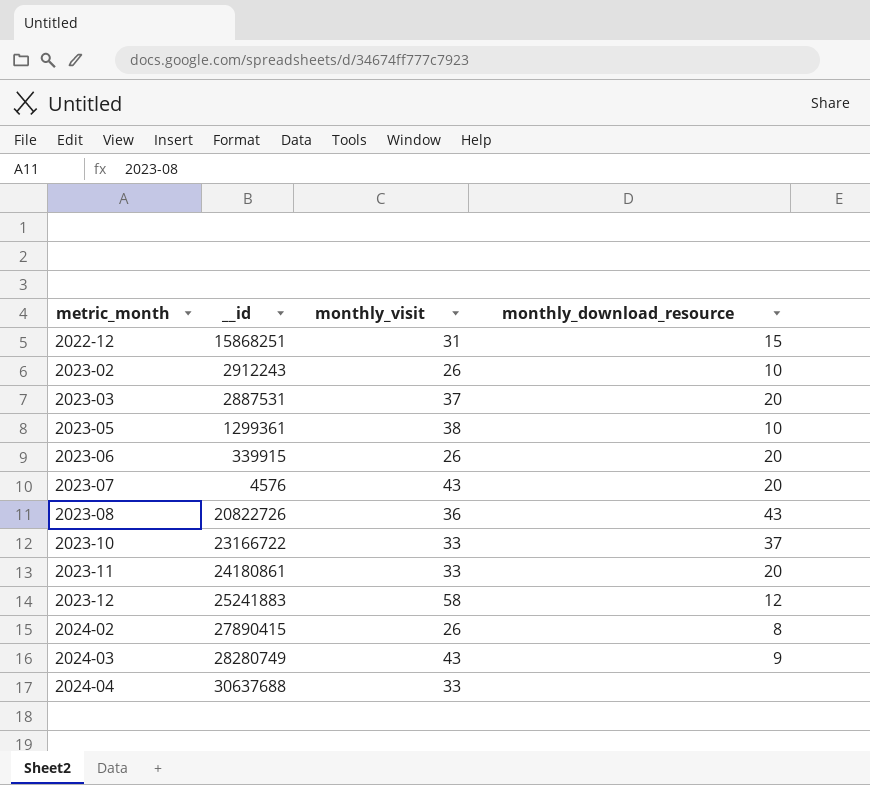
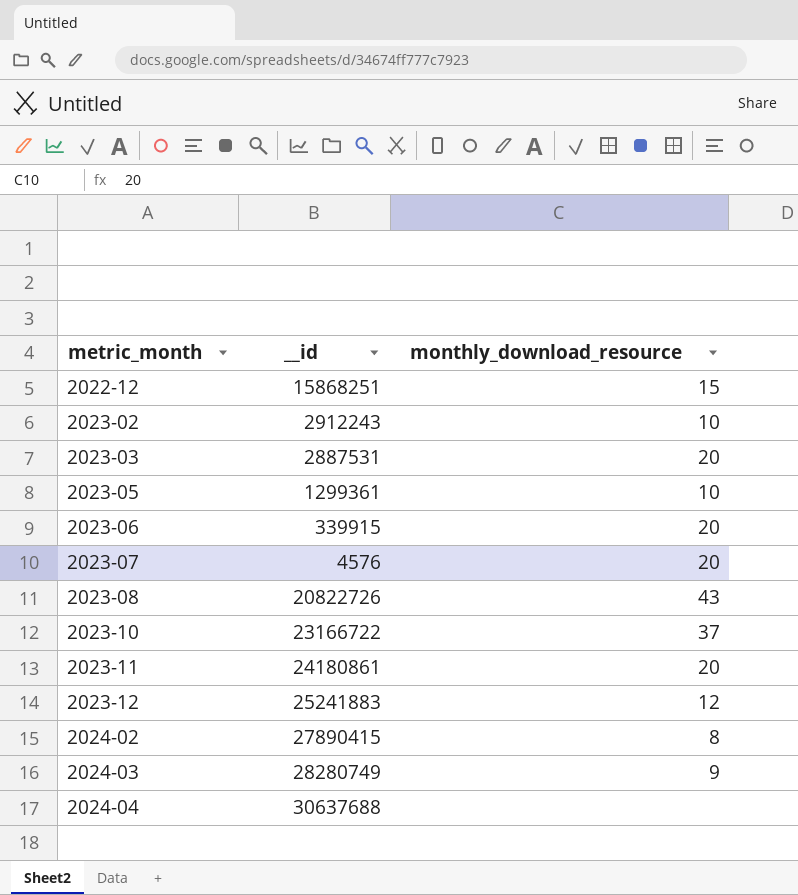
column monthly_visit | position: 3 -> none

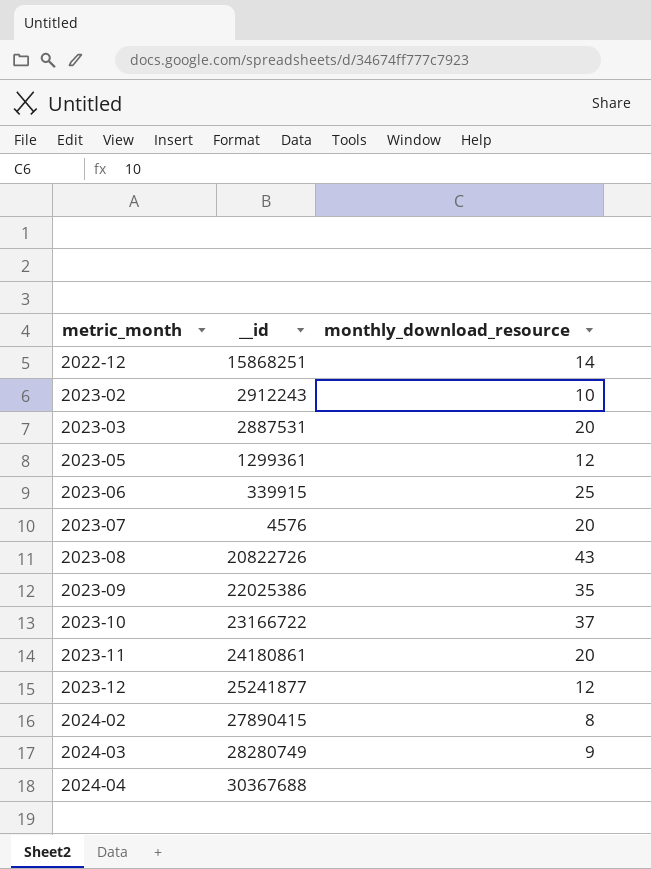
2022-12 | monthly_download_resource: 15 -> 14
2023-05 | monthly_download_resource: 10 -> 12
2023-06 | monthly_download_resource: 20 -> 25
row 2023-09: none -> 22025386 | 35
2023-12 | __id: 25241883 -> 25241877
2024-04 | __id: 30637688 -> 30367688

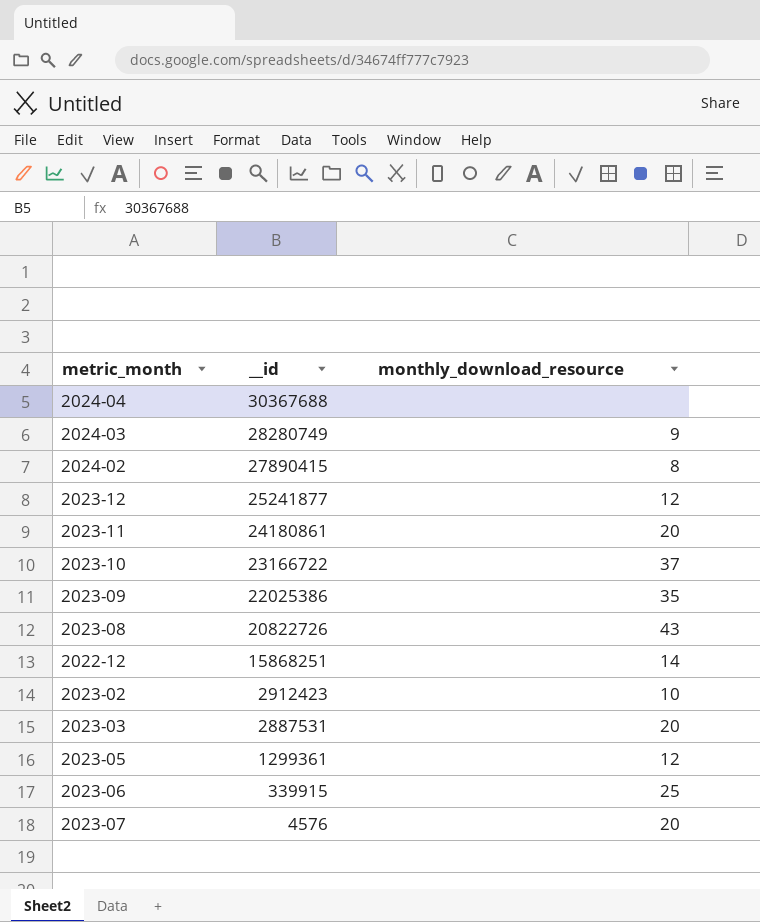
row order: metric_month ascending -> __id descending
2023-02 | __id: 2912243 -> 2912423

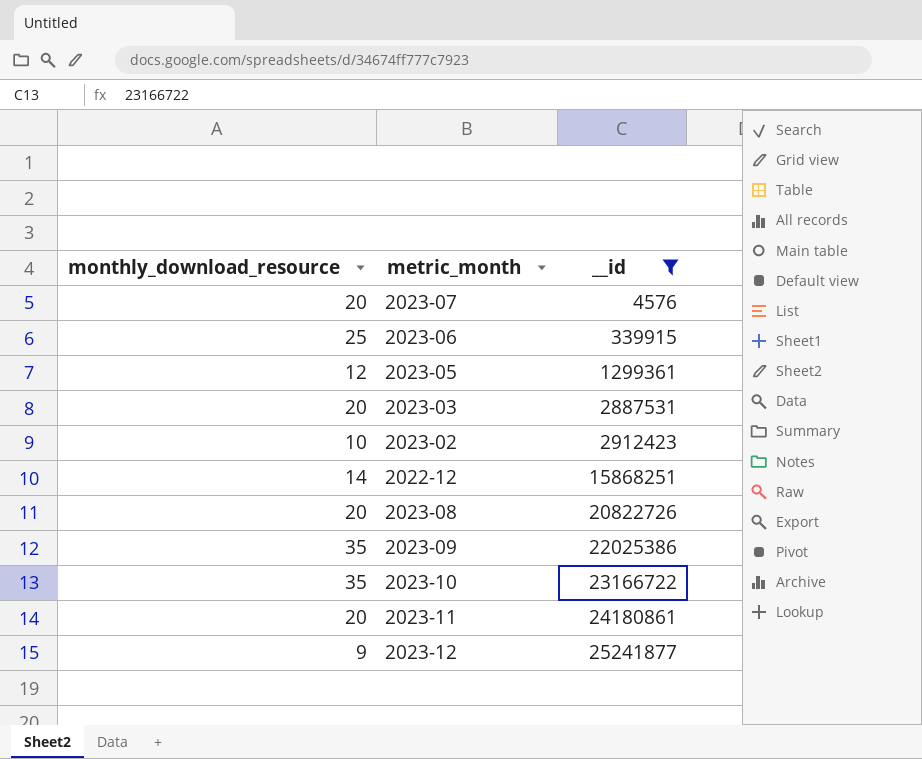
filter: none -> __id <= 25241877
row order: __id descending -> __id ascending
column monthly_download_resource | position: 3 -> 1
2023-08 | monthly_download_resource: 43 -> 20
2023-10 | monthly_download_resource: 37 -> 35
2023-12 | monthly_download_resource: 12 -> 9

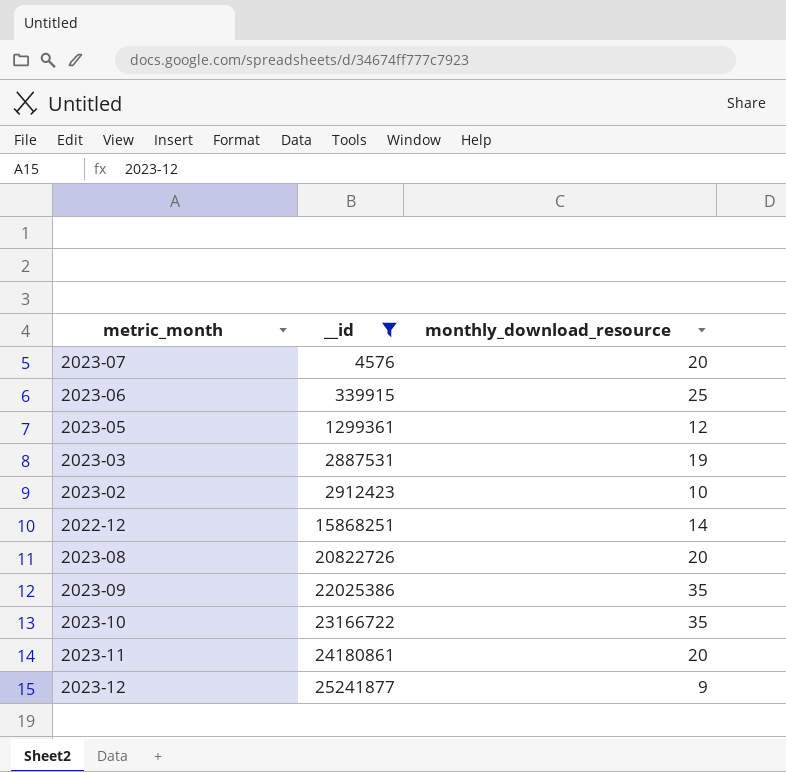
column monthly_download_resource | position: 1 -> 3
2023-03 | monthly_download_resource: 20 -> 19

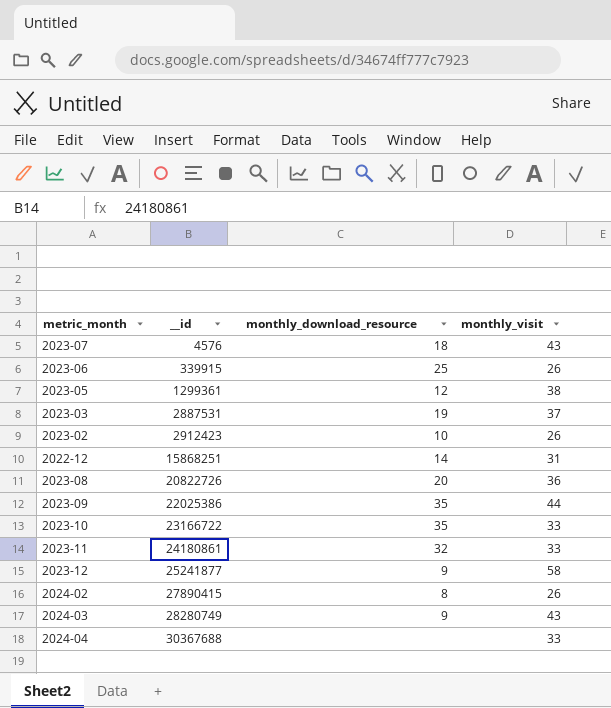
filter: __id <= 25241877 -> none
column monthly_visit | position: none -> 4
2023-07 | monthly_download_resource: 20 -> 18
2023-11 | monthly_download_resource: 20 -> 32

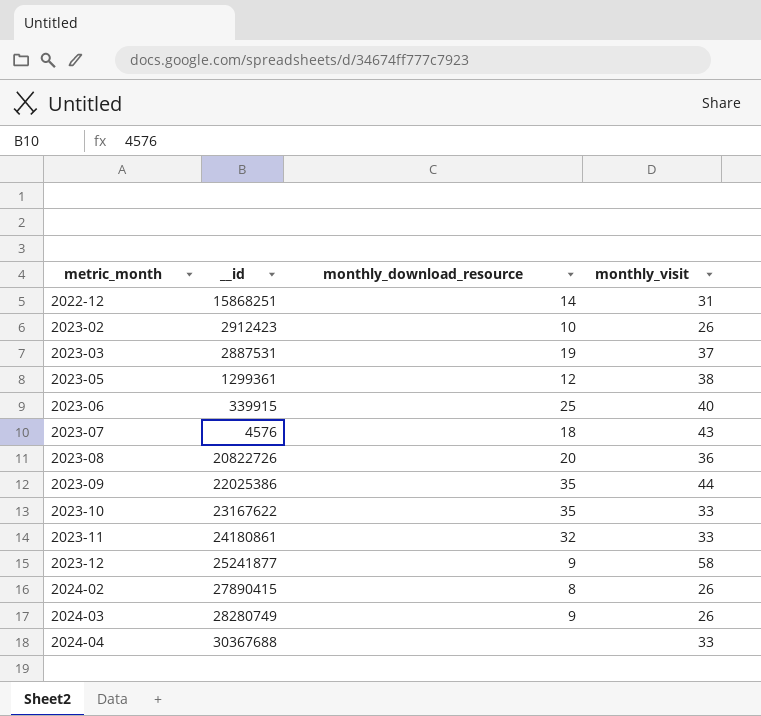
row order: __id ascending -> metric_month ascending
2023-06 | monthly_visit: 26 -> 40
2023-10 | __id: 23166722 -> 23167622
2024-03 | monthly_visit: 43 -> 26

